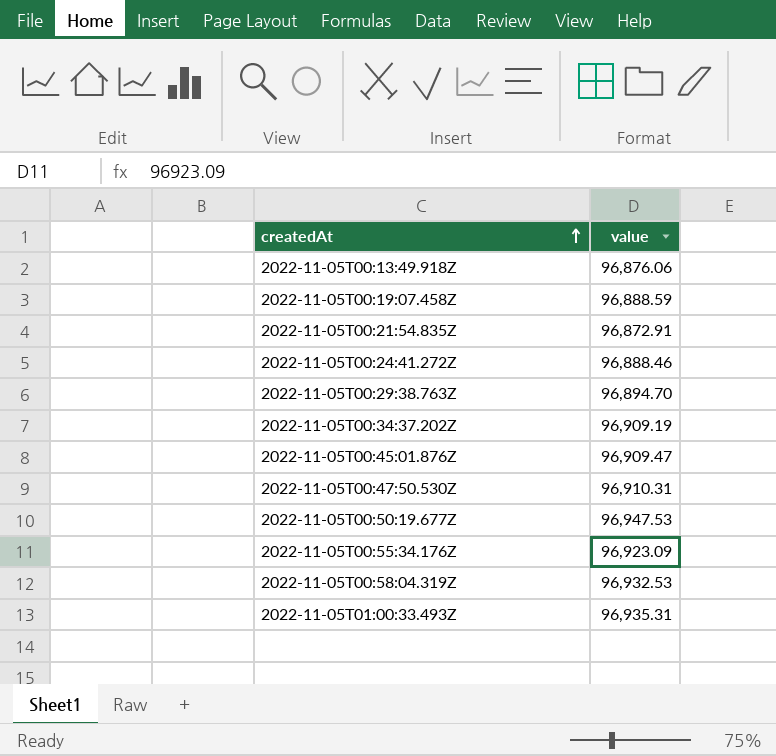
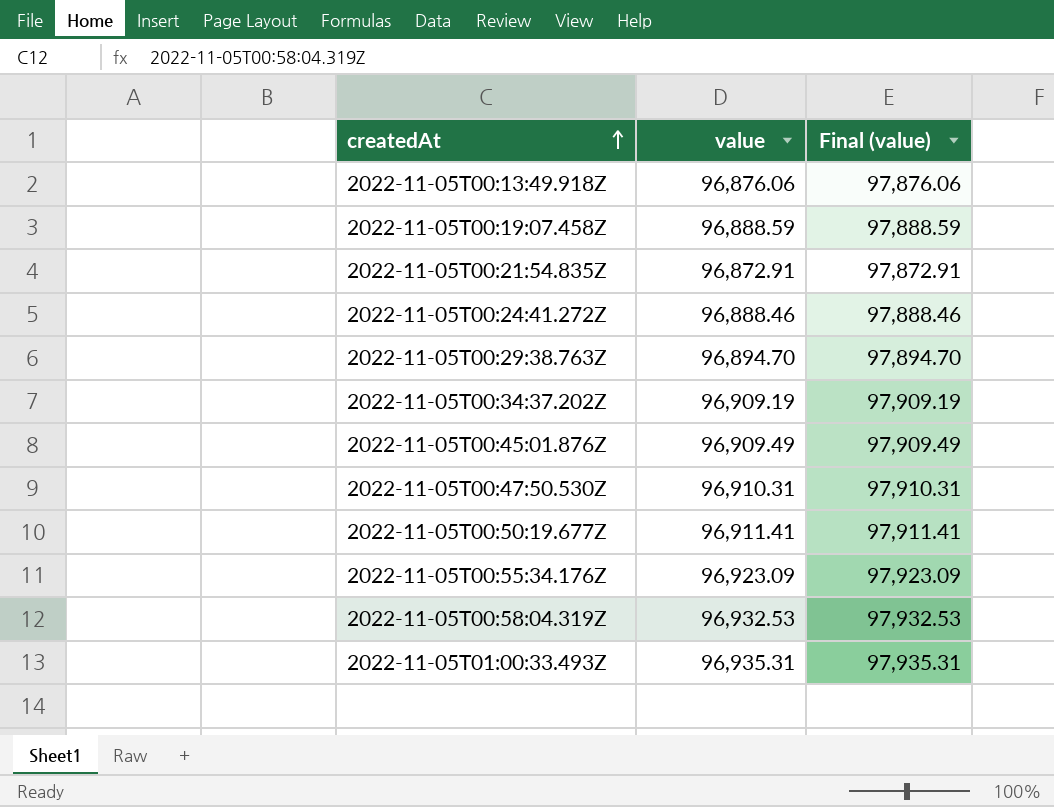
column Final (value) | formula: none -> [value] + 1000
2022-11-05T00:45:01.876Z | value: 96,909.47 -> 96,909.49
2022-11-05T00:50:19.677Z | value: 96,947.53 -> 96,911.41

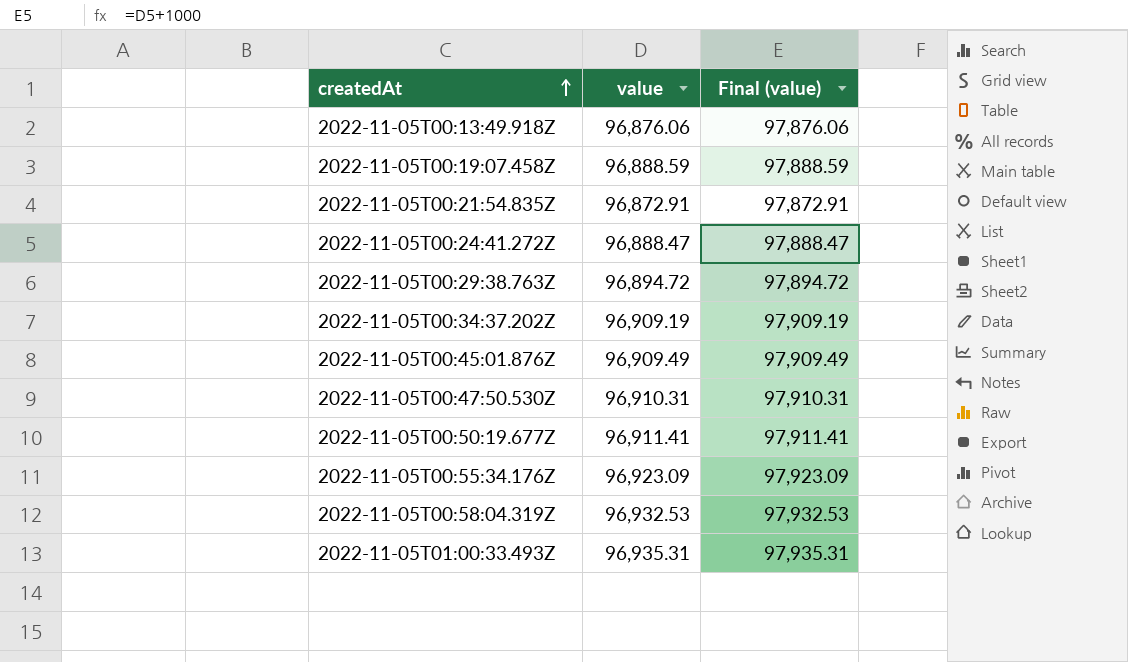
2022-11-05T00:24:41.272Z | value: 96,888.46 -> 96,888.47
2022-11-05T00:24:41.272Z | Final (value): 97,888.46 -> 97,888.47
2022-11-05T00:29:38.763Z | value: 96,894.70 -> 96,894.72
2022-11-05T00:29:38.763Z | Final (value): 97,894.70 -> 97,894.72

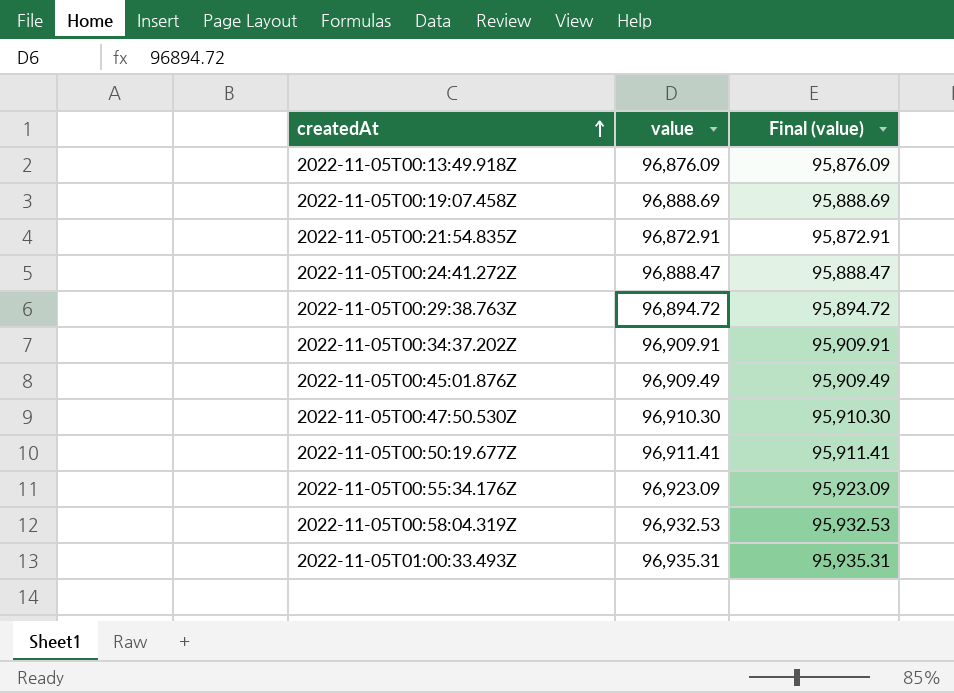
column Final (value) | formula: [value] + 1000 -> [value] - 1000
2022-11-05T00:13:49.918Z | value: 96,876.06 -> 96,876.09
2022-11-05T00:19:07.458Z | value: 96,888.59 -> 96,888.69
2022-11-05T00:34:37.202Z | value: 96,909.19 -> 96,909.91
2022-11-05T00:47:50.530Z | value: 96,910.31 -> 96,910.30

